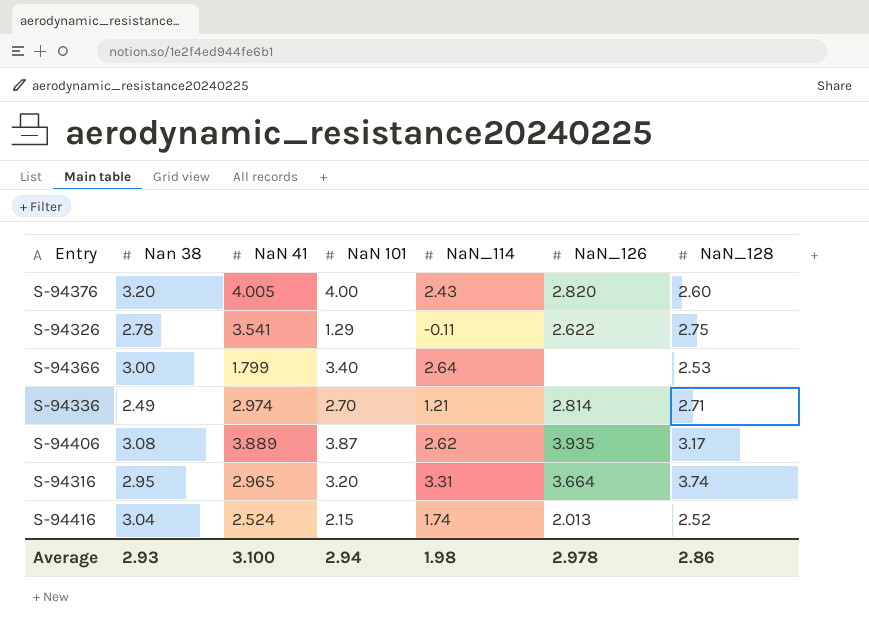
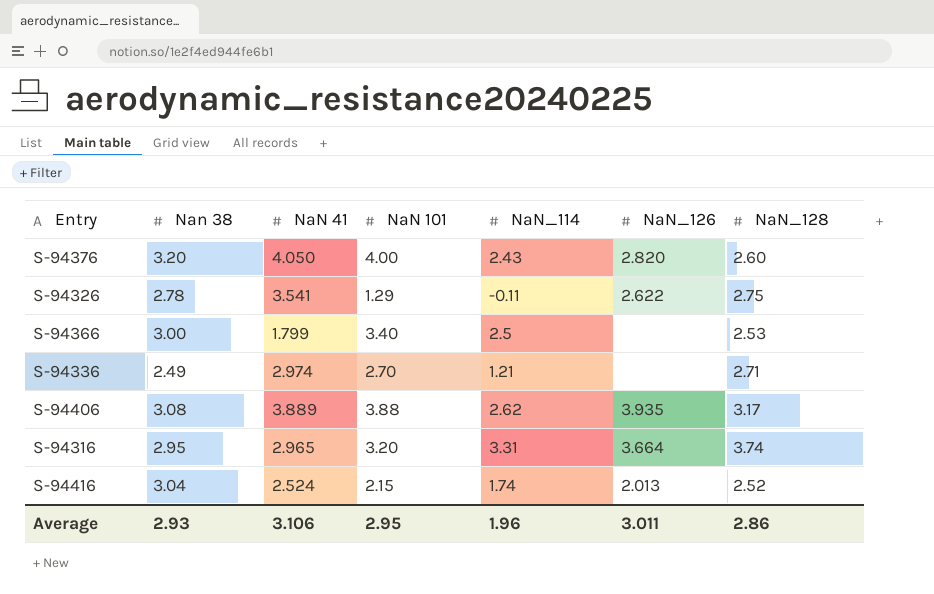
S-94376 | NaN 41: 4.005 -> 4.050
S-94366 | NaN_114: 2.64 -> 2.5
S-94336 | NaN_126: 2.814 -> none
S-94406 | NaN 101: 3.87 -> 3.88
Average | NaN 41: 3.100 -> 3.106
Average | NaN 101: 2.94 -> 2.95
Average | NaN_114: 1.98 -> 1.96
Average | NaN_126: 2.978 -> 3.011

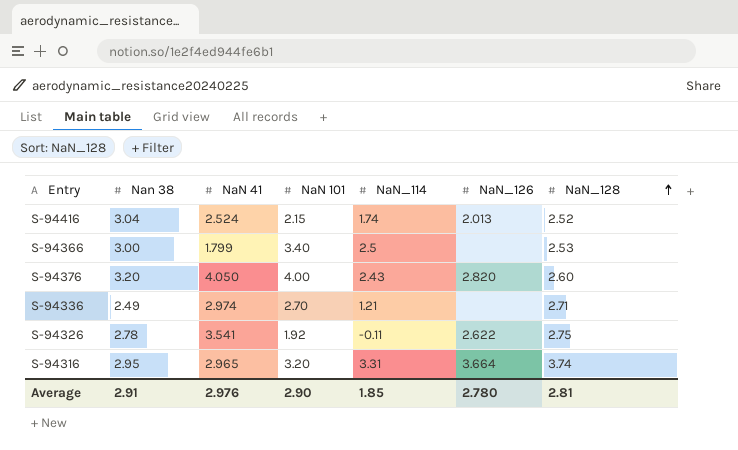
row order: none -> NaN_128 ascending
row S-94406: 3.08 | 3.889 | 3.88 | 2.62 | 3.935 | 3.17 -> none
S-94326 | NaN 101: 1.29 -> 1.92
Average | Nan 38: 2.93 -> 2.91
Average | NaN 41: 3.106 -> 2.976
Average | NaN 101: 2.95 -> 2.90
Average | NaN_114: 1.96 -> 1.85
Average | NaN_126: 3.011 -> 2.780
Average | NaN_128: 2.86 -> 2.81

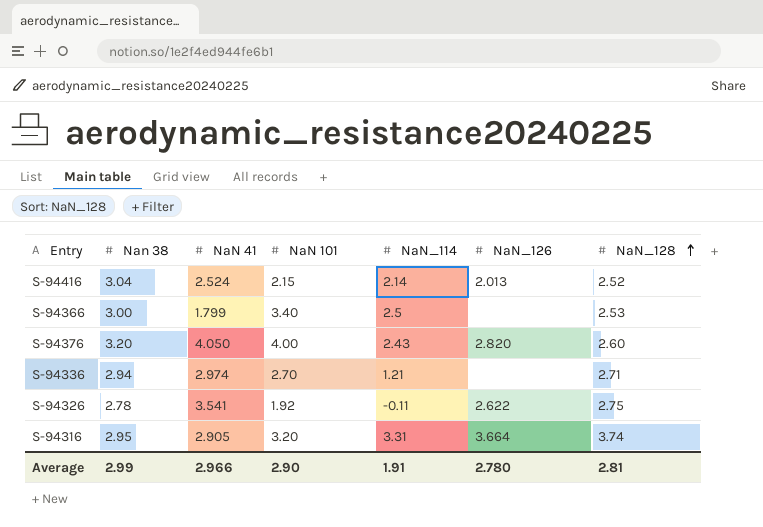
S-94416 | NaN_114: 1.74 -> 2.14
S-94336 | Nan 38: 2.49 -> 2.94
S-94316 | NaN 41: 2.965 -> 2.905
Average | Nan 38: 2.91 -> 2.99
Average | NaN 41: 2.976 -> 2.966
Average | NaN_114: 1.85 -> 1.91

